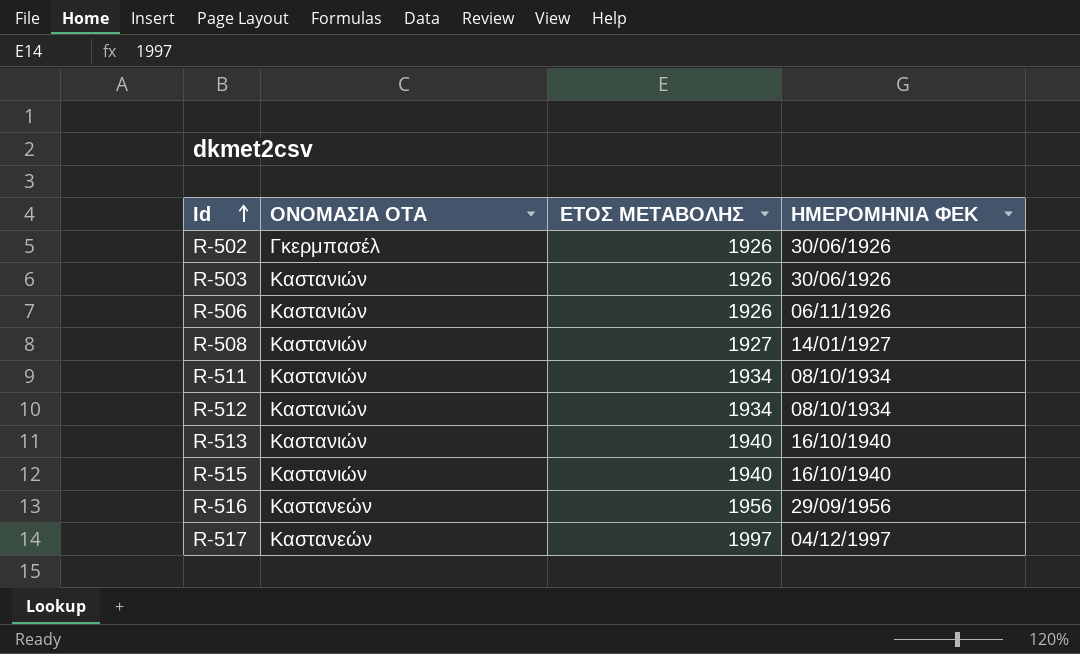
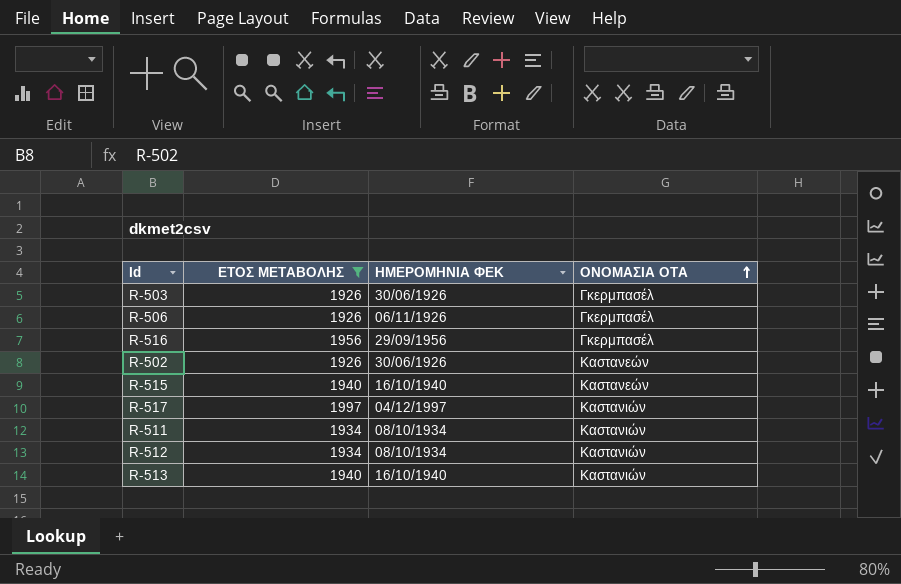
filter: none -> ΕΤΟΣ ΜΕΤΑΒΟΛΗΣ != 1927
row order: Id ascending -> ΟΝΟΜΑΣΙΑ ΟΤΑ ascending
column ΟΝΟΜΑΣΙΑ ΟΤΑ | position: 2 -> 4
R-503 | ΟΝΟΜΑΣΙΑ ΟΤΑ: Καστανιών -> Γκερμπασέλ
R-506 | ΟΝΟΜΑΣΙΑ ΟΤΑ: Καστανιών -> Γκερμπασέλ
R-516 | ΟΝΟΜΑΣΙΑ ΟΤΑ: Καστανεών -> Γκερμπασέλ
R-502 | ΟΝΟΜΑΣΙΑ ΟΤΑ: Γκερμπασέλ -> Καστανεών
R-515 | ΟΝΟΜΑΣΙΑ ΟΤΑ: Καστανιών -> Καστανεών
R-517 | ΟΝΟΜΑΣΙΑ ΟΤΑ: Καστανεών -> Καστανιών

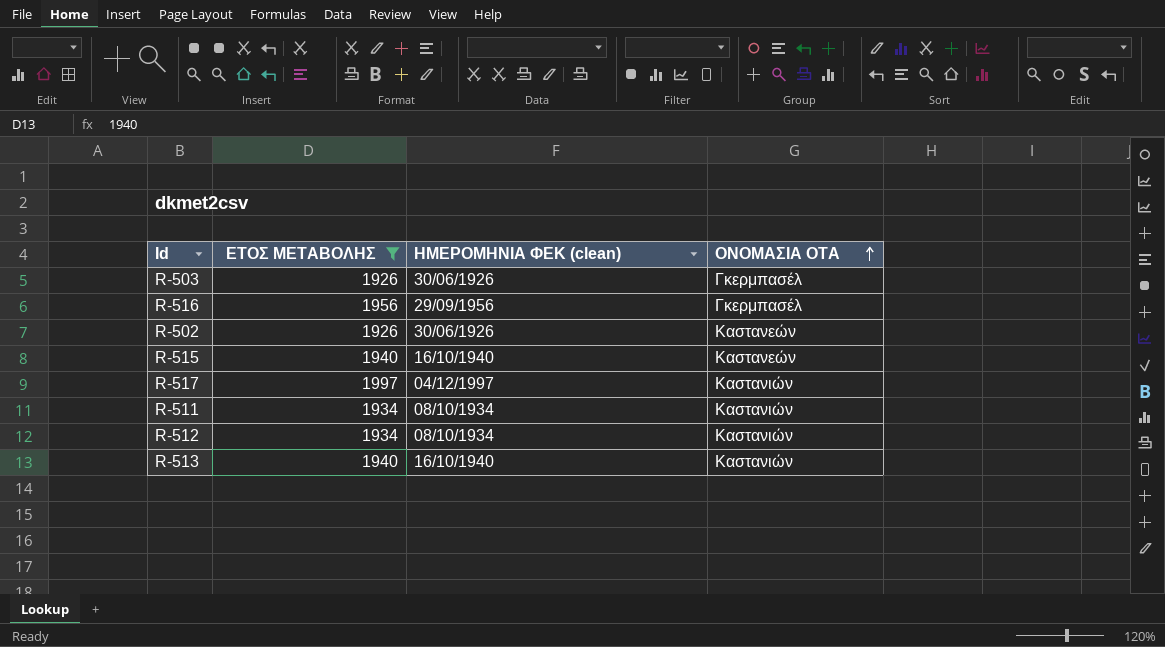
column name: ΗΜΕΡΟΜΗΝΙΑ ΦΕΚ -> ΗΜΕΡΟΜΗΝΙΑ ΦΕΚ (clean)
row R-506: 1926 | 06/11/1926 | Γκερμπασέλ -> none

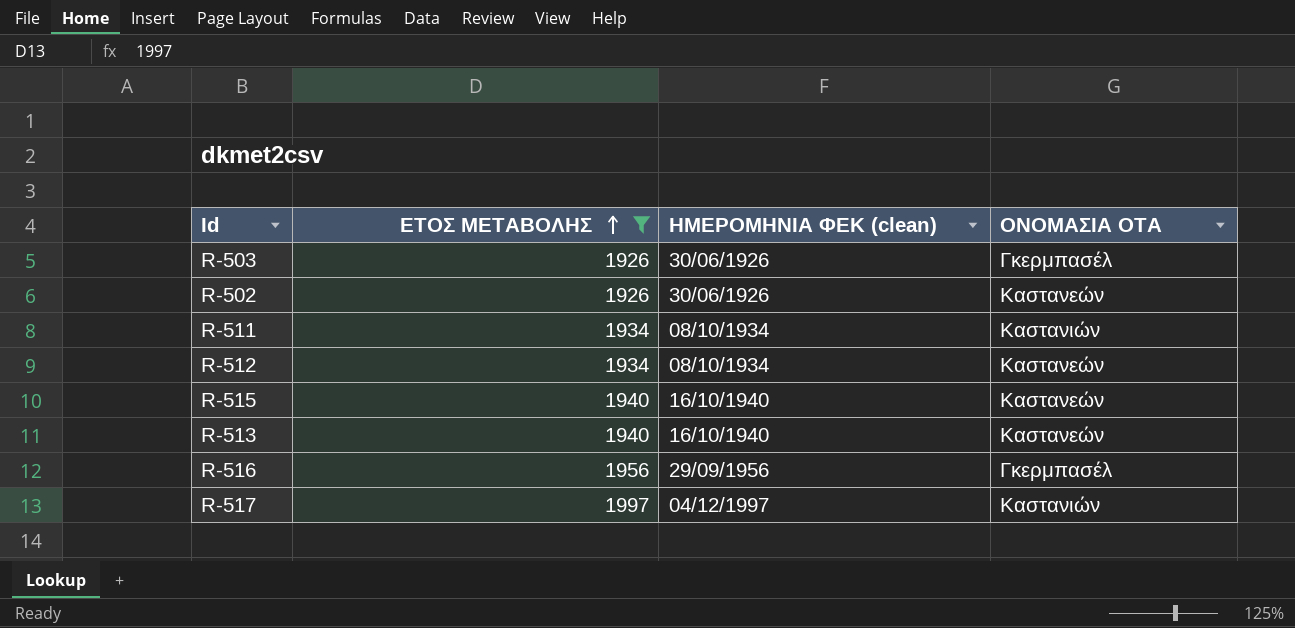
row order: ΟΝΟΜΑΣΙΑ ΟΤΑ ascending -> ΕΤΟΣ ΜΕΤΑΒΟΛΗΣ ascending
R-512 | ΟΝΟΜΑΣΙΑ ΟΤΑ: Καστανιών -> Καστανεών
R-513 | ΟΝΟΜΑΣΙΑ ΟΤΑ: Καστανιών -> Καστανεών

